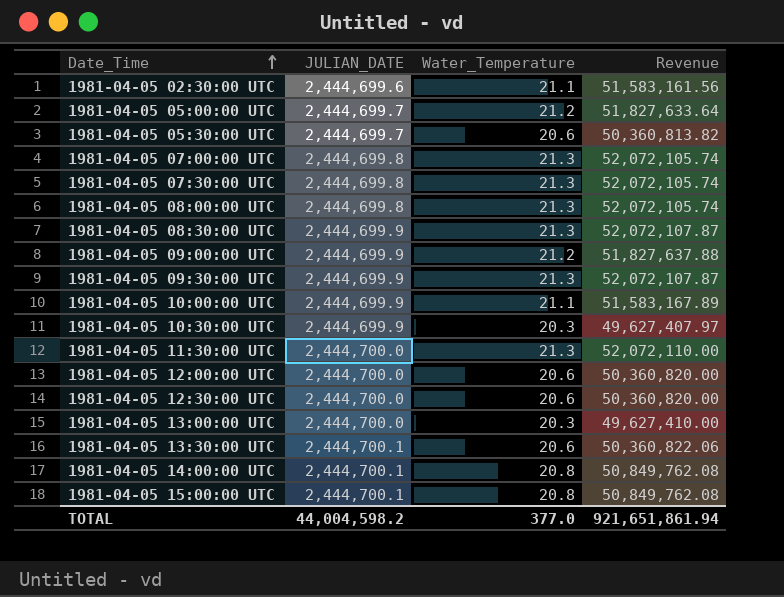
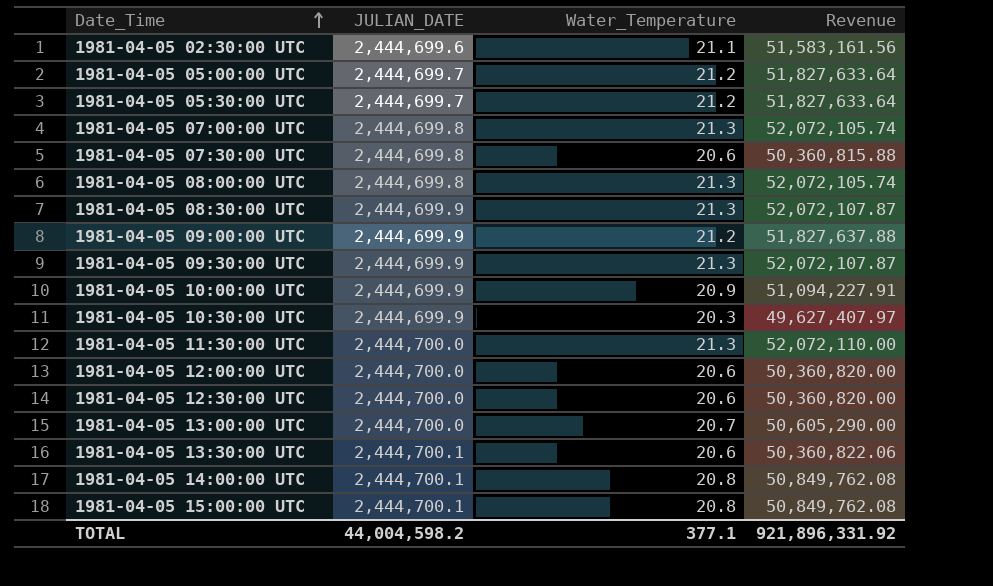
1981-04-05 05:30:00 UTC | Water_Temperature: 20.6 -> 21.2
1981-04-05 05:30:00 UTC | Revenue: 50,360,813.82 -> 51,827,633.64
1981-04-05 07:30:00 UTC | Water_Temperature: 21.3 -> 20.6
1981-04-05 07:30:00 UTC | Revenue: 52,072,105.74 -> 50,360,815.88
1981-04-05 10:00:00 UTC | Water_Temperature: 21.1 -> 20.9
1981-04-05 10:00:00 UTC | Revenue: 51,583,167.89 -> 51,094,227.91
1981-04-05 13:00:00 UTC | Water_Temperature: 20.3 -> 20.7
1981-04-05 13:00:00 UTC | Revenue: 49,627,410.00 -> 50,605,290.00
TOTAL | Water_Temperature: 377.0 -> 377.1
TOTAL | Revenue: 921,651,861.94 -> 921,896,331.92

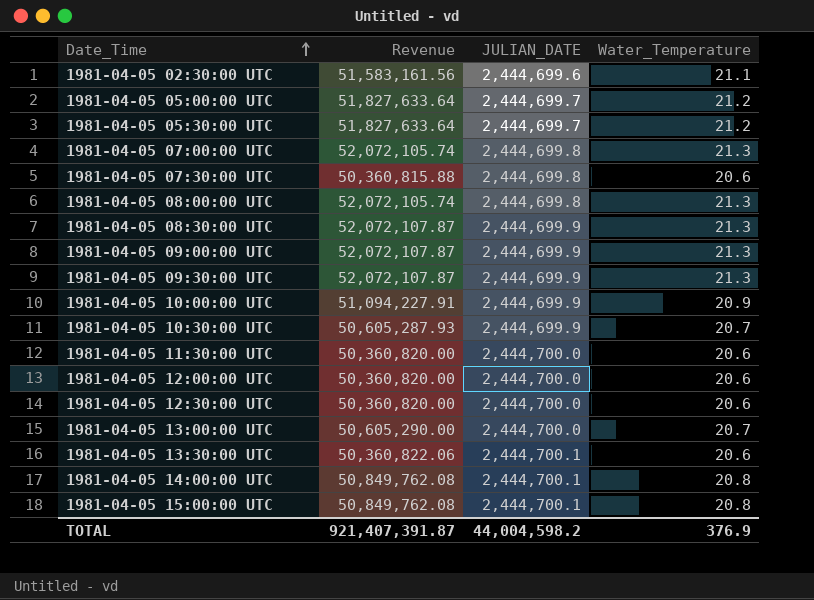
column Revenue | position: 4 -> 2
1981-04-05 09:00:00 UTC | Revenue: 51,827,637.88 -> 52,072,107.87
1981-04-05 09:00:00 UTC | Water_Temperature: 21.2 -> 21.3
1981-04-05 10:30:00 UTC | Revenue: 49,627,407.97 -> 50,605,287.93
1981-04-05 10:30:00 UTC | Water_Temperature: 20.3 -> 20.7
1981-04-05 11:30:00 UTC | Revenue: 52,072,110.00 -> 50,360,820.00
1981-04-05 11:30:00 UTC | Water_Temperature: 21.3 -> 20.6
TOTAL | Revenue: 921,896,331.92 -> 921,407,391.87
TOTAL | Water_Temperature: 377.1 -> 376.9

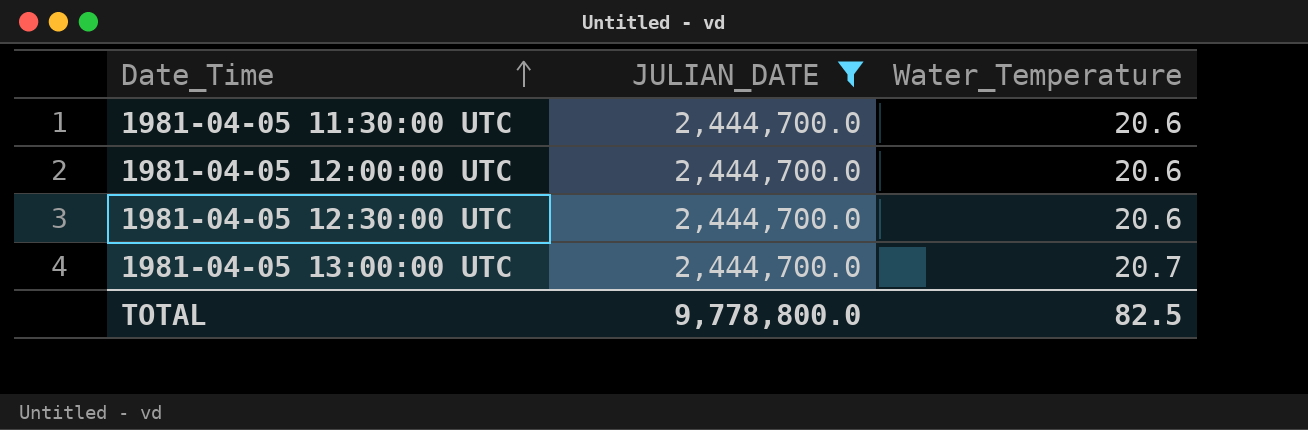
filter: none -> JULIAN_DATE = 2,444,700.0
column Revenue | formula: [JULIAN_DATE] * [Water_Temperature] -> none
TOTAL | JULIAN_DATE: 44,004,598.2 -> 9,778,800.0
TOTAL | Water_Temperature: 376.9 -> 82.5

